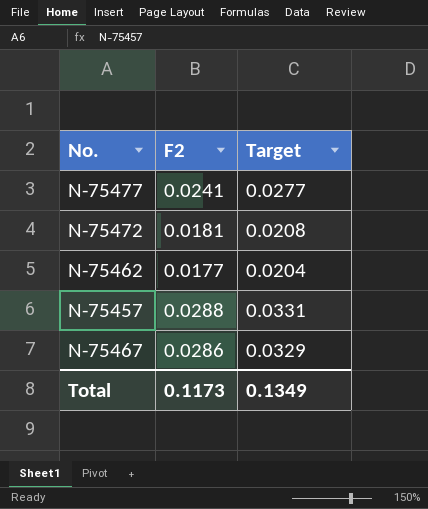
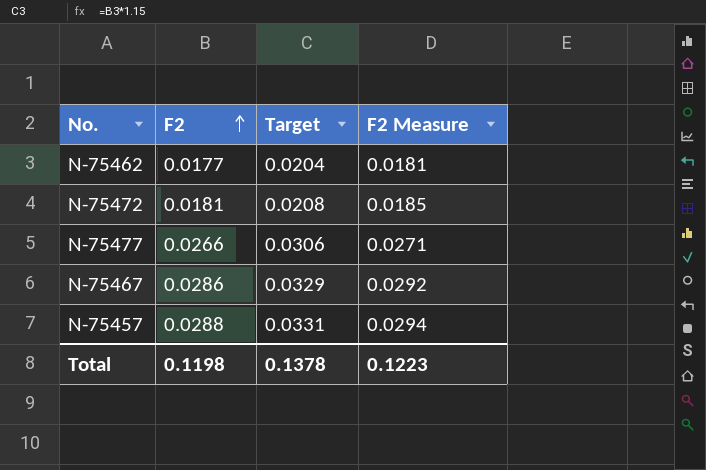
row order: none -> F2 ascending
column F2 Measure | formula: none -> [F2] * 1.02
N-75477 | F2: 0.0241 -> 0.0266
N-75477 | Target: 0.0277 -> 0.0306
Total | F2: 0.1173 -> 0.1198
Total | Target: 0.1349 -> 0.1378

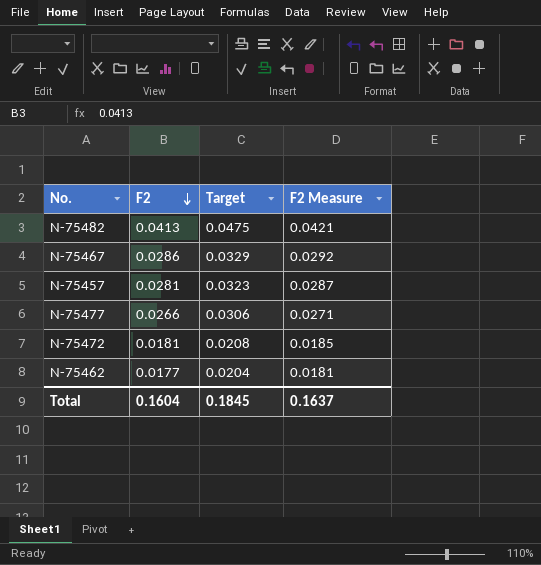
row order: F2 ascending -> F2 descending
row N-75482: none -> 0.0413 | 0.0475 | 0.0421
N-75457 | F2: 0.0288 -> 0.0281
N-75457 | Target: 0.0331 -> 0.0323
N-75457 | F2 Measure: 0.0294 -> 0.0287
Total | F2: 0.1198 -> 0.1604
Total | Target: 0.1378 -> 0.1845
Total | F2 Measure: 0.1223 -> 0.1637

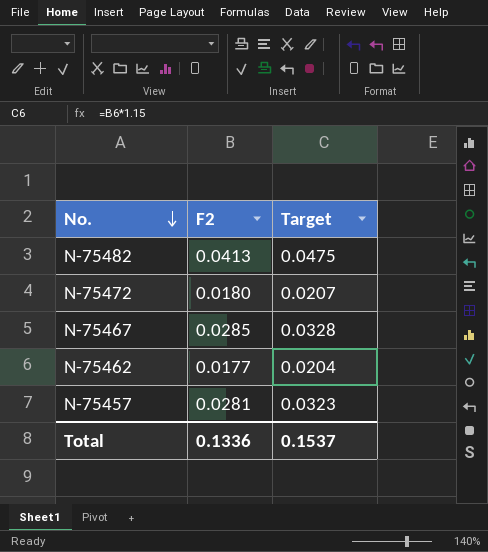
row order: F2 descending -> No. descending
column F2 Measure | formula: [F2] * 1.02 -> none
row N-75477: 0.0266 | 0.0306 | 0.0271 -> none
N-75472 | F2: 0.0181 -> 0.0180
N-75472 | Target: 0.0208 -> 0.0207
N-75467 | F2: 0.0286 -> 0.0285
N-75467 | Target: 0.0329 -> 0.0328
Total | F2: 0.1604 -> 0.1336
Total | Target: 0.1845 -> 0.1537

